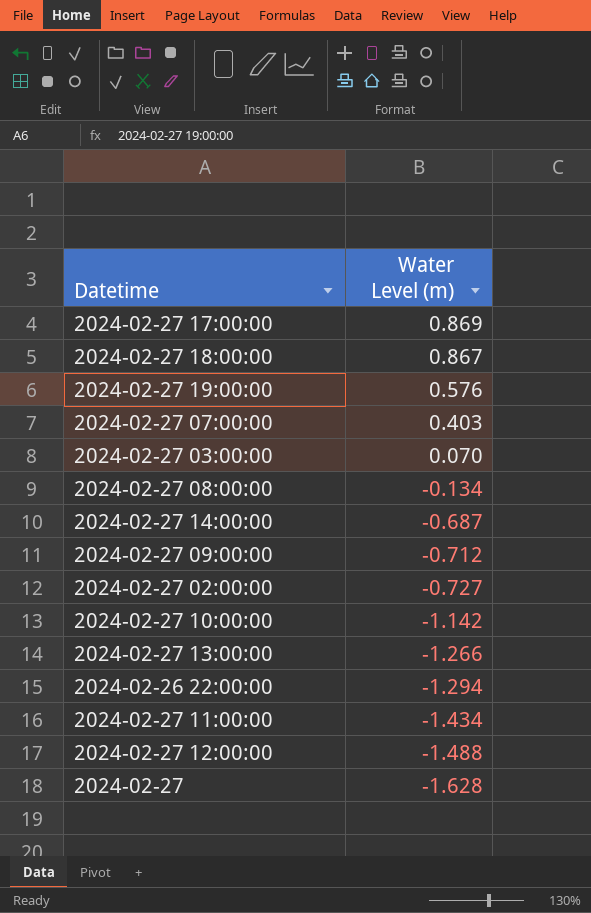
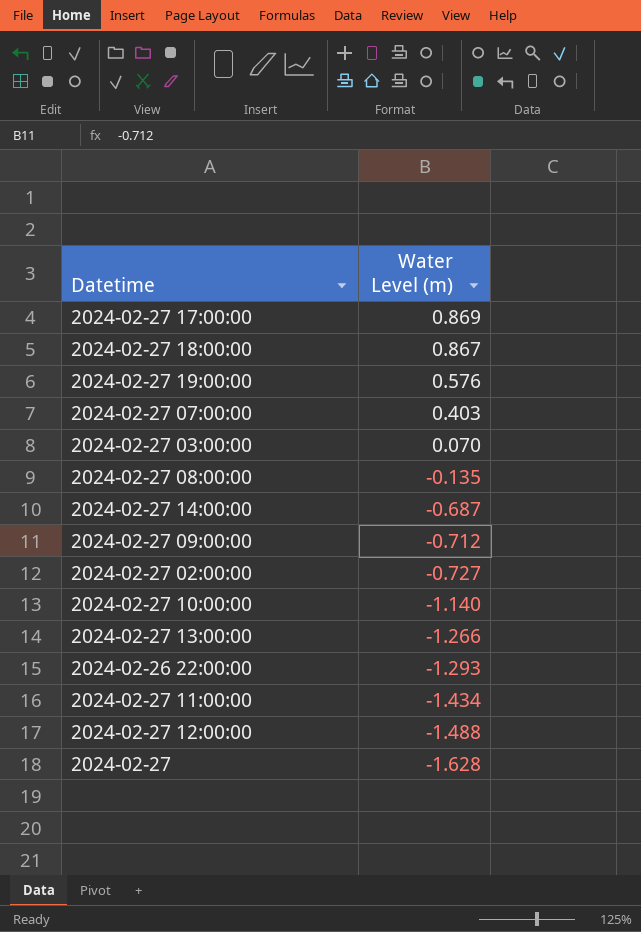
2024-02-27 08:00:00 | Water Level (m): -0.134 -> -0.135
2024-02-27 10:00:00 | Water Level (m): -1.142 -> -1.140
2024-02-26 22:00:00 | Water Level (m): -1.294 -> -1.293

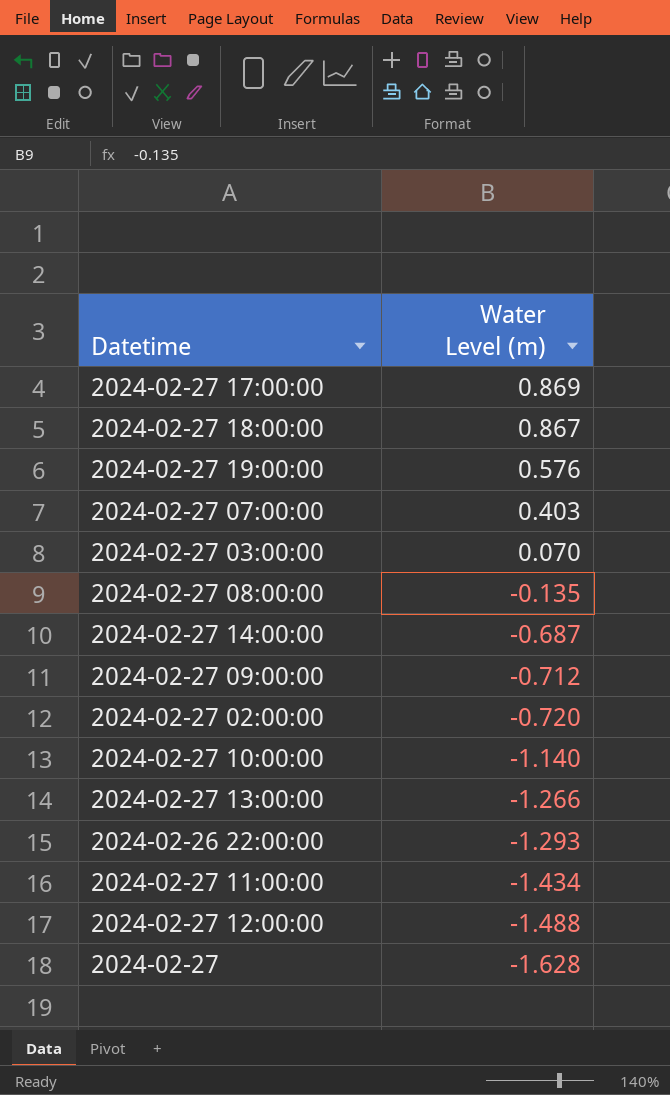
2024-02-27 02:00:00 | Water Level (m): -0.727 -> -0.720

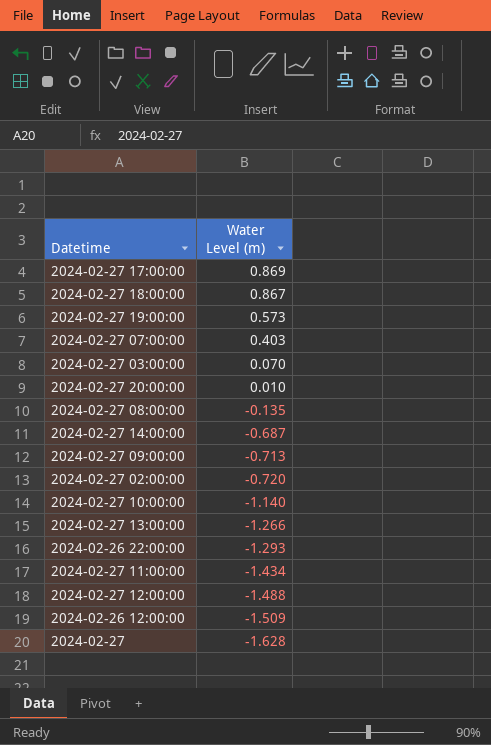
2024-02-27 19:00:00 | Water Level (m): 0.576 -> 0.573
row 2024-02-27 20:00:00: none -> 0.010
2024-02-27 09:00:00 | Water Level (m): -0.712 -> -0.713
row 2024-02-26 12:00:00: none -> -1.509

